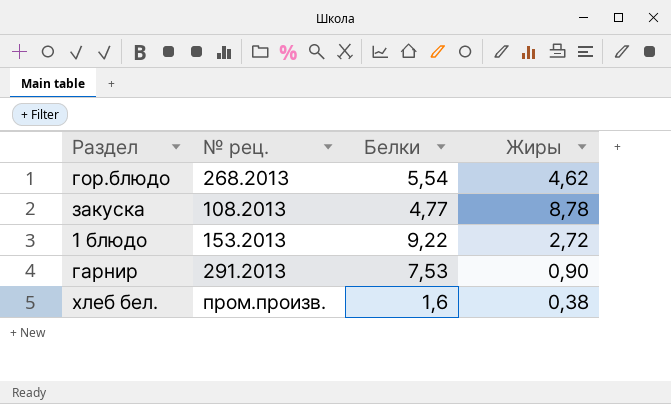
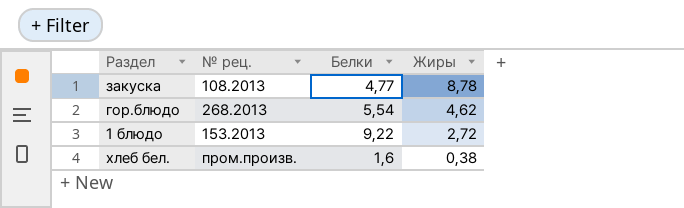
row order: none -> Жиры descending
row гарнир: 291.2013 | 7,53 | 0,90 -> none

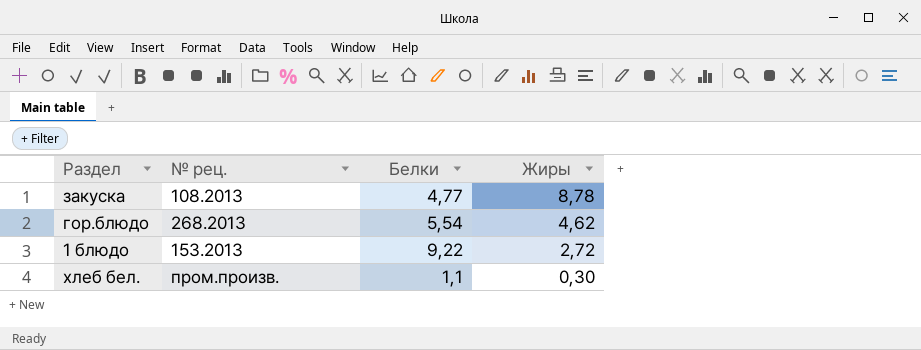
хлеб бел. | Белки: 1,6 -> 1,1
хлеб бел. | Жиры: 0,38 -> 0,30

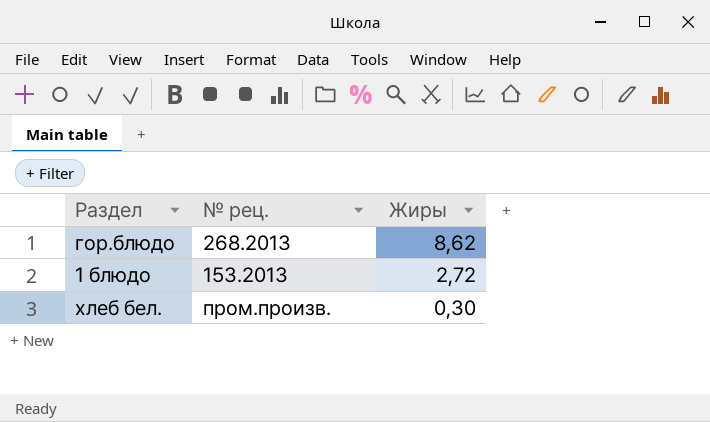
column Белки | position: 3 -> none
row закуска: 108.2013 | 4,77 | 8,78 -> none
гор.блюдо | Жиры: 4,62 -> 8,62

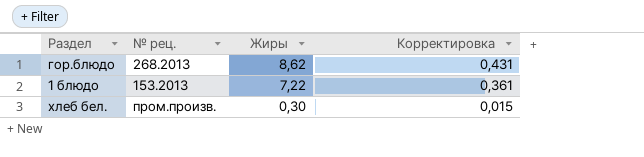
column Корректировка | formula: none -> [Жиры] * 0,05
1 блюдо | Жиры: 2,72 -> 7,22

